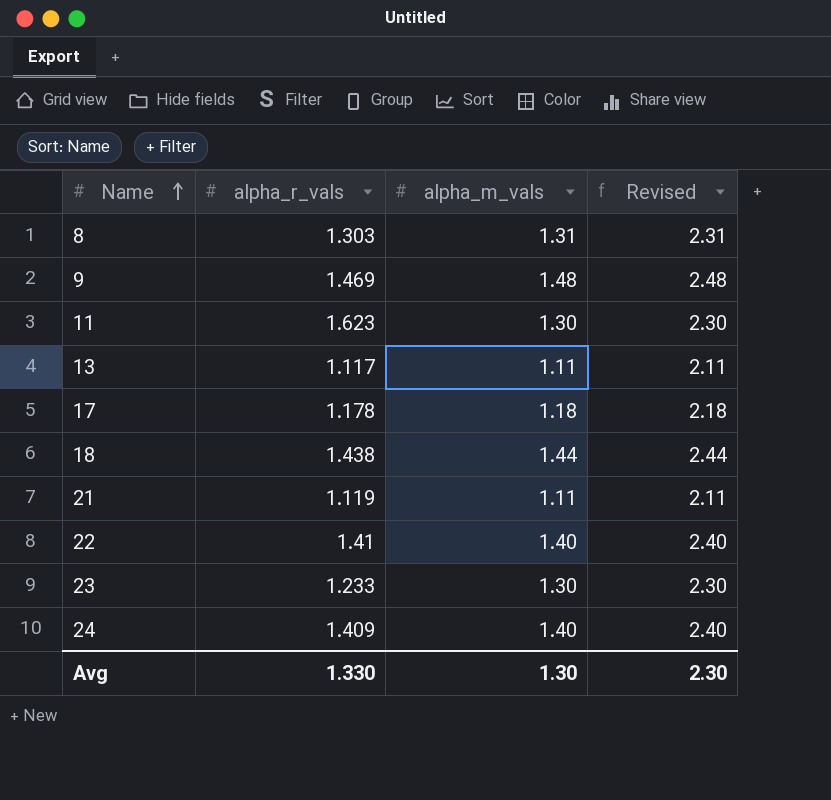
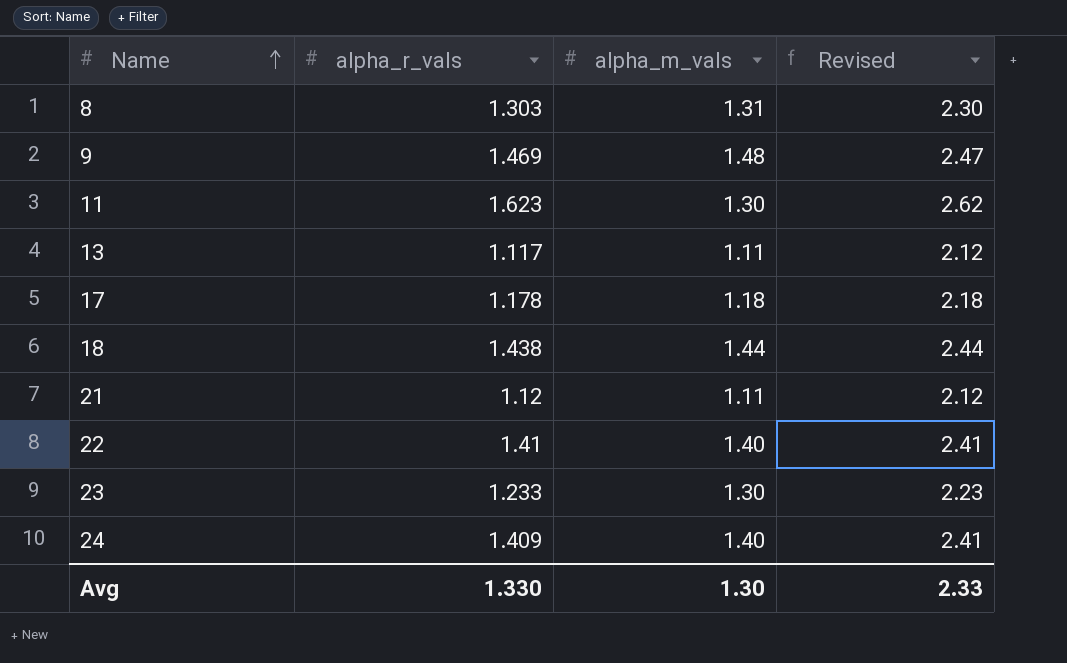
column Revised | formula: [alpha_m_vals] + 1 -> [alpha_r_vals] + 1
21 | alpha_r_vals: 1.119 -> 1.12
Avg | Revised: 2.30 -> 2.33

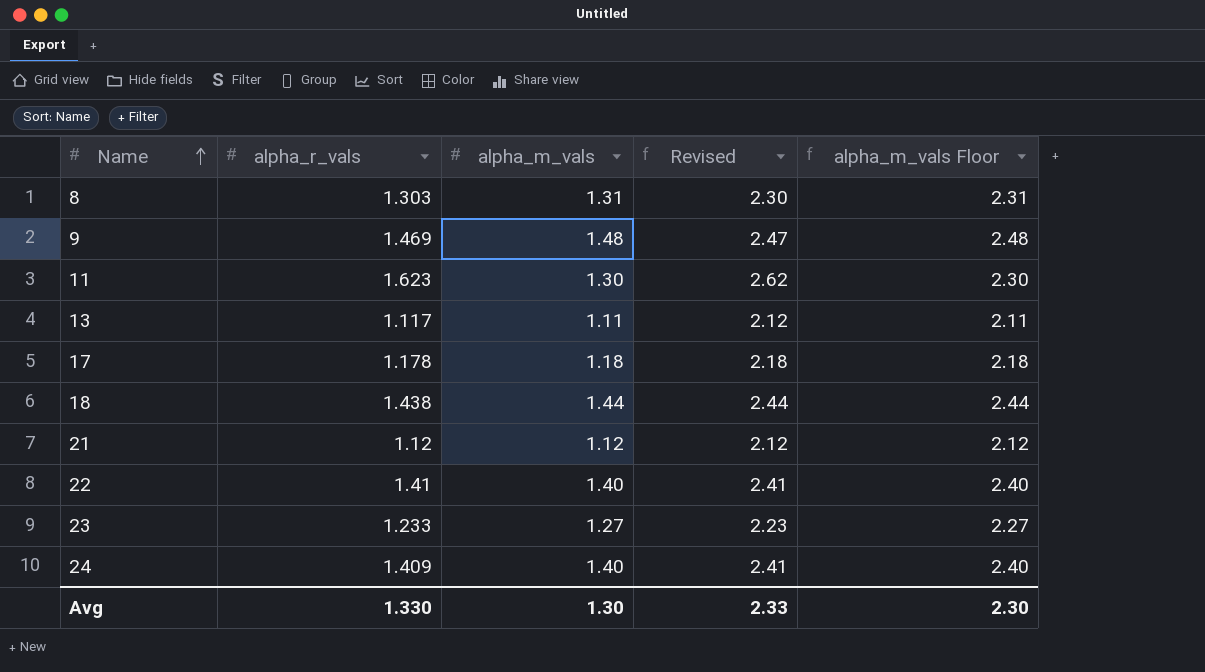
column alpha_m_vals Floor | formula: none -> [alpha_m_vals] + 1
21 | alpha_m_vals: 1.11 -> 1.12
23 | alpha_m_vals: 1.30 -> 1.27

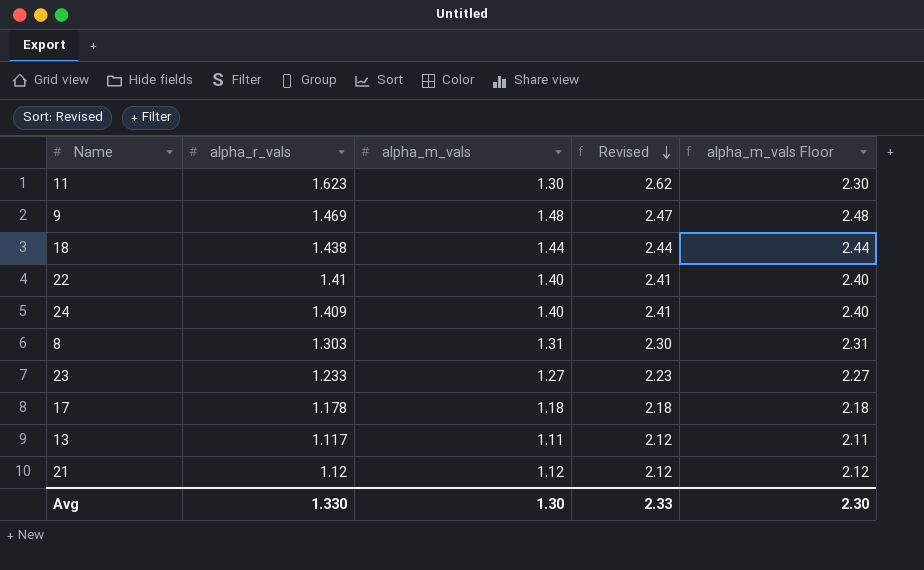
row order: Name ascending -> Revised descending

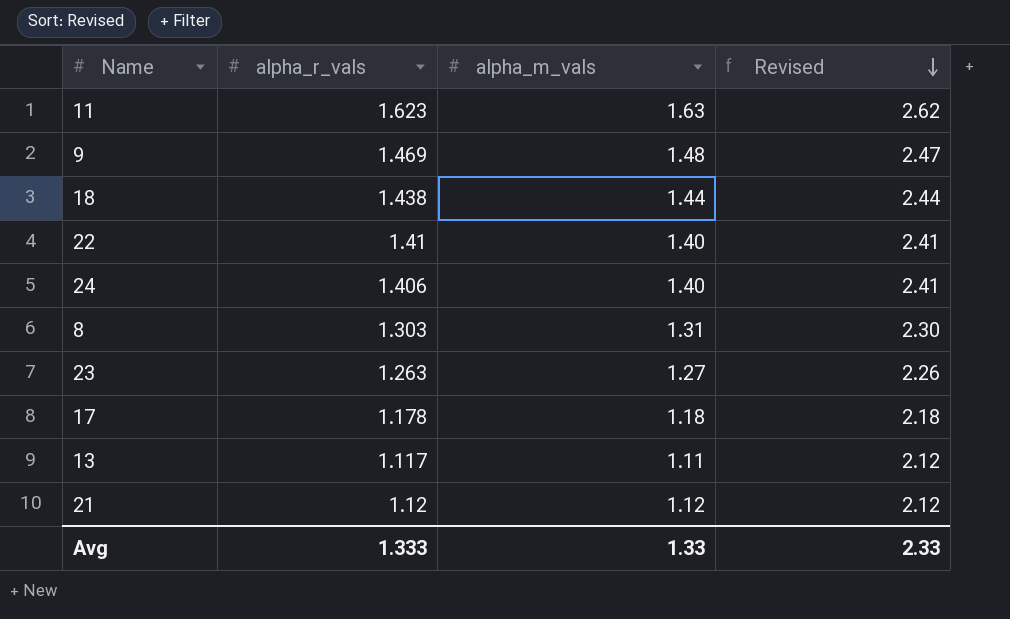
column alpha_m_vals Floor | formula: [alpha_m_vals] + 1 -> none
11 | alpha_m_vals: 1.30 -> 1.63
24 | alpha_r_vals: 1.409 -> 1.406
23 | alpha_r_vals: 1.233 -> 1.263
23 | Revised: 2.23 -> 2.26
Avg | alpha_r_vals: 1.330 -> 1.333
Avg | alpha_m_vals: 1.30 -> 1.33

